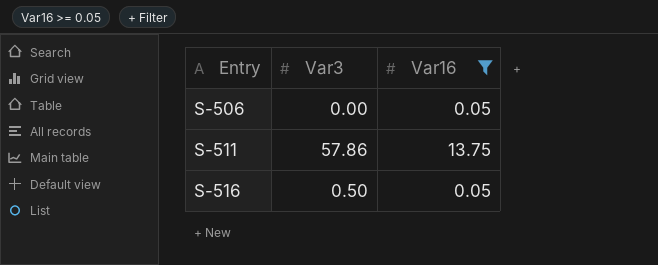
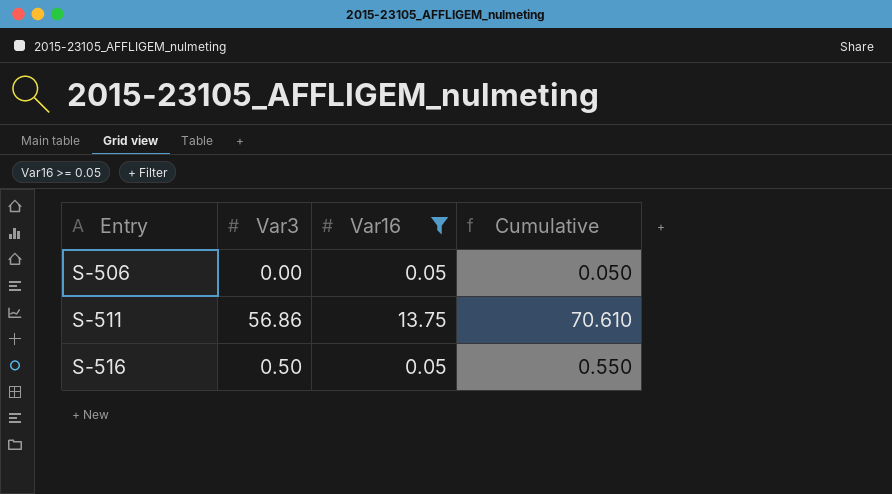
column Cumulative | formula: none -> [Var3] + [Var16]
S-511 | Var3: 57.86 -> 56.86

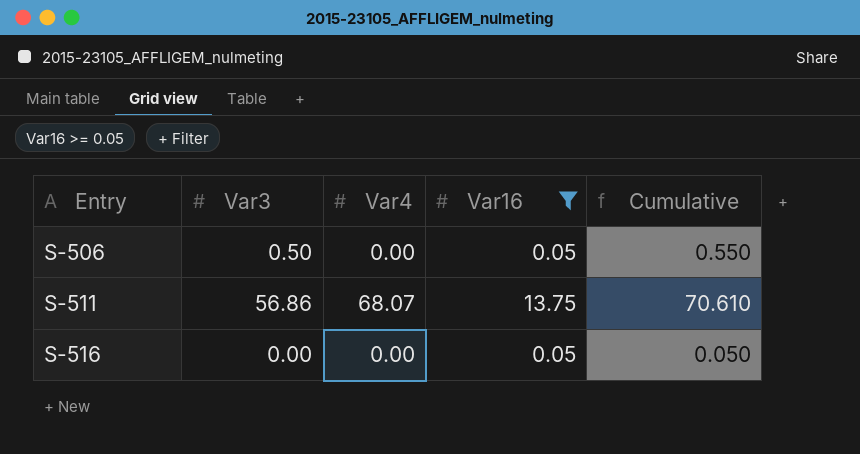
column Var4 | position: none -> 3
S-506 | Var3: 0.00 -> 0.50
S-506 | Cumulative: 0.050 -> 0.550
S-516 | Var3: 0.50 -> 0.00
S-516 | Cumulative: 0.550 -> 0.050

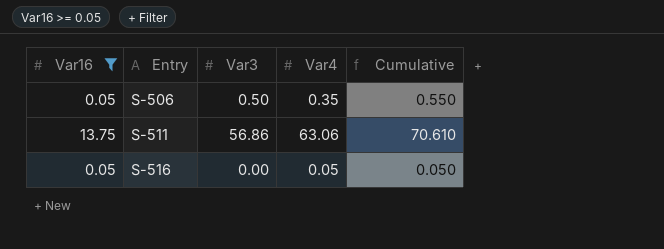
column Var16 | position: 4 -> 1
S-506 | Var4: 0.00 -> 0.35
S-511 | Var4: 68.07 -> 63.06
S-516 | Var4: 0.00 -> 0.05

